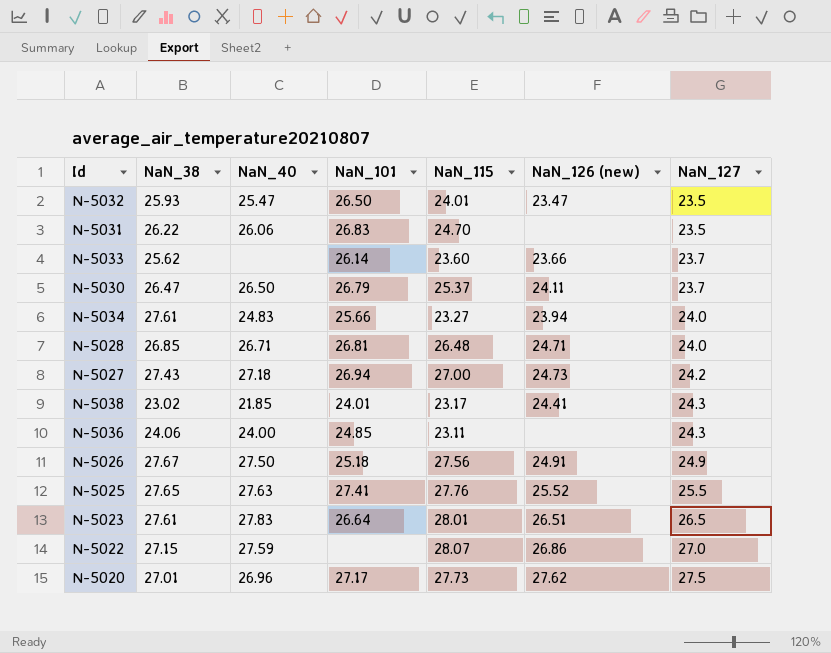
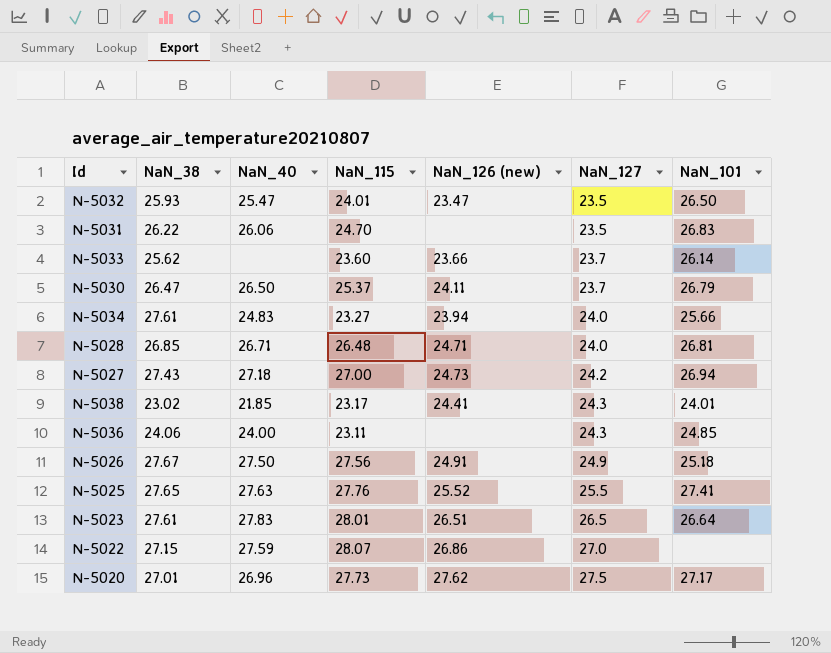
column NaN_101 | position: 4 -> 7

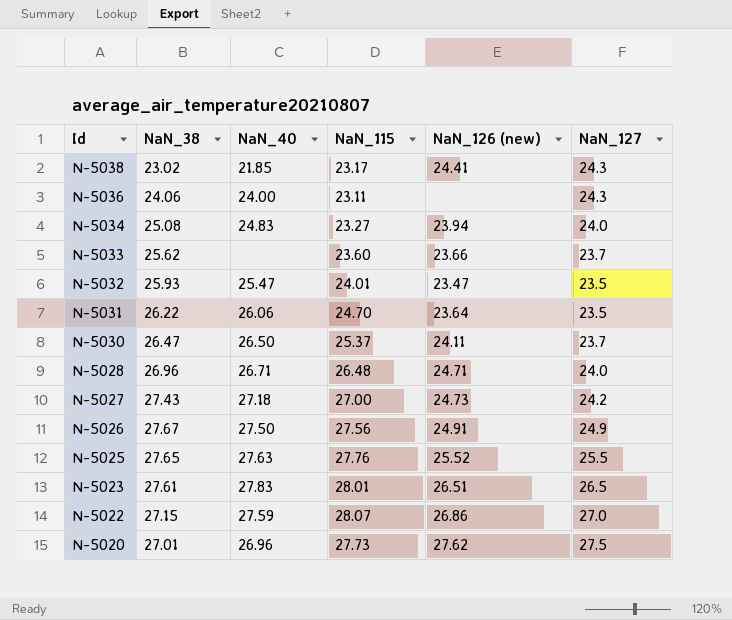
row order: NaN_127 ascending -> Id descending
column NaN_101 | position: 7 -> none
N-5034 | NaN_38: 27.61 -> 25.08
N-5031 | NaN_126 (new): none -> 23.64
N-5028 | NaN_38: 26.85 -> 26.96

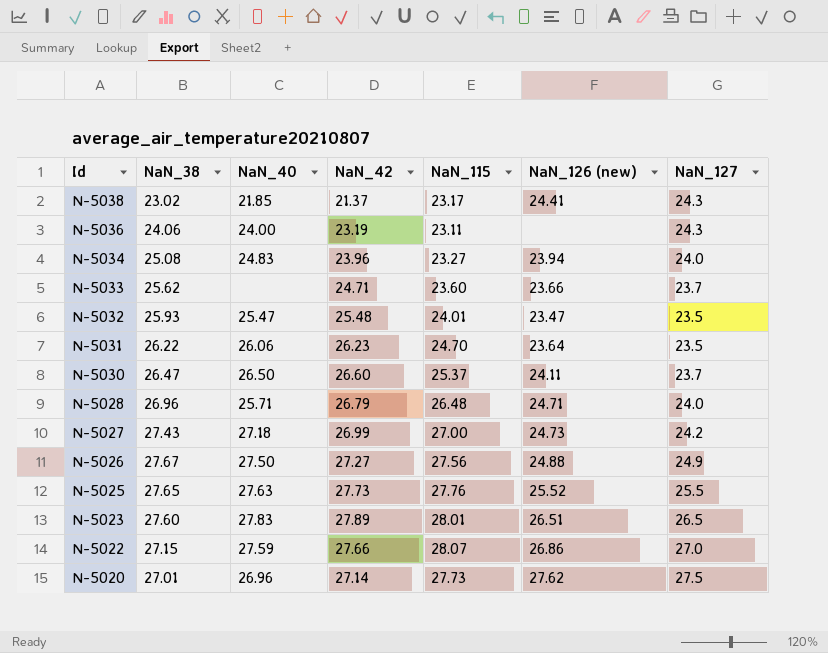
column NaN_42 | position: none -> 4
N-5028 | NaN_40: 26.71 -> 25.71
N-5026 | NaN_126 (new): 24.91 -> 24.88
N-5023 | NaN_38: 27.61 -> 27.60

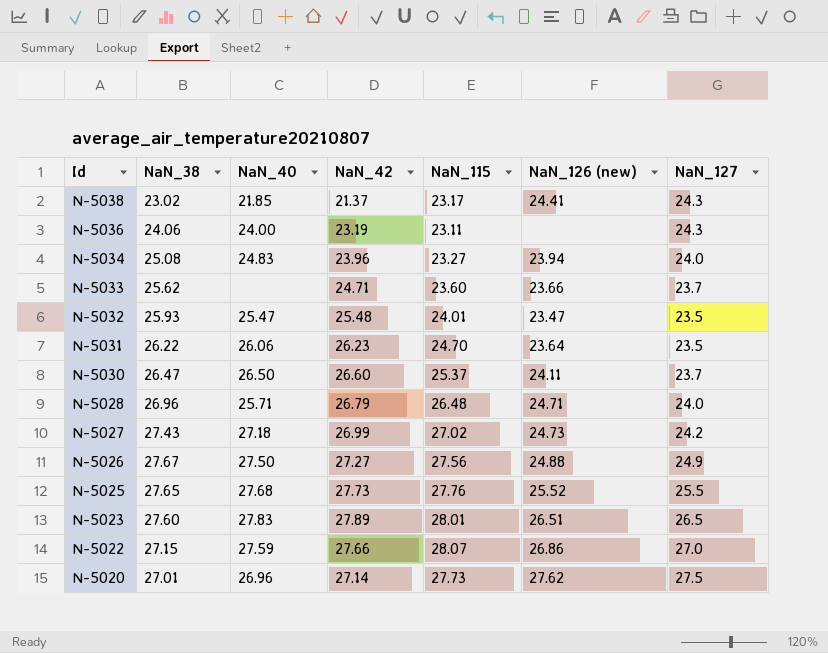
N-5027 | NaN_115: 27.00 -> 27.02
N-5025 | NaN_40: 27.63 -> 27.68

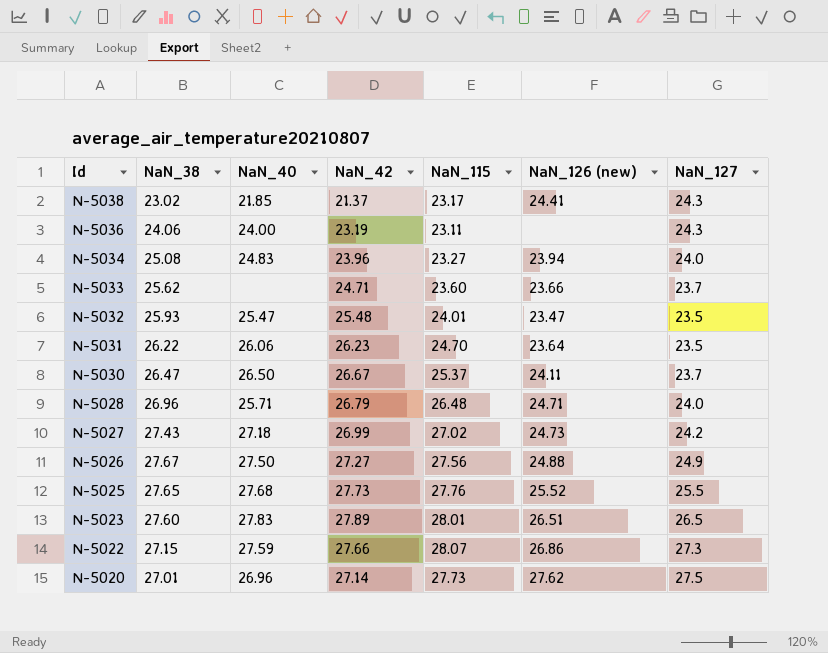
N-5030 | NaN_42: 26.60 -> 26.67
N-5022 | NaN_127: 27.0 -> 27.3

